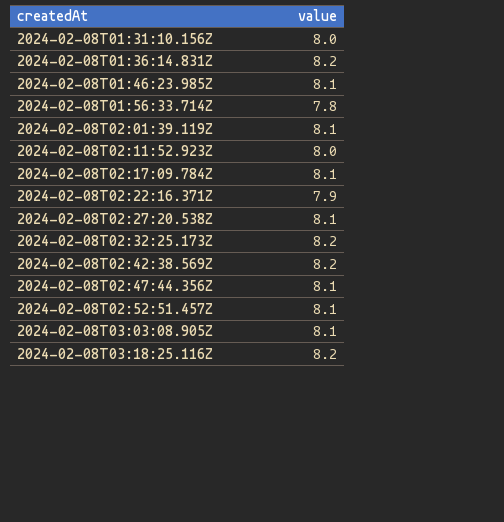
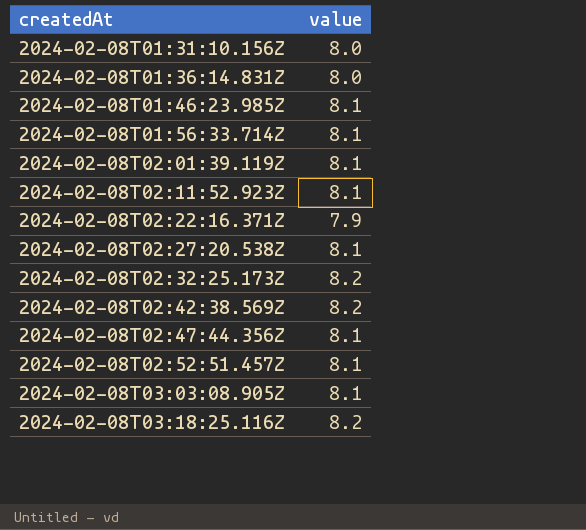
row 2024-02-08T02:17:09.784Z: 8.1 -> none
2024-02-08T01:36:14.831Z | value: 8.2 -> 8.0
2024-02-08T01:56:33.714Z | value: 7.8 -> 8.1
2024-02-08T02:11:52.923Z | value: 8.0 -> 8.1

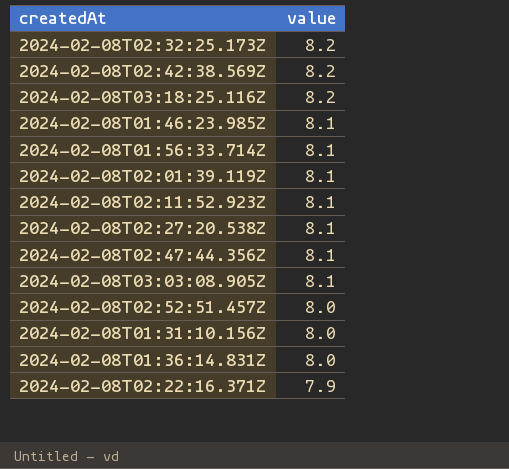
row order: createdAt ascending -> value descending
2024-02-08T02:52:51.457Z | value: 8.1 -> 8.0

